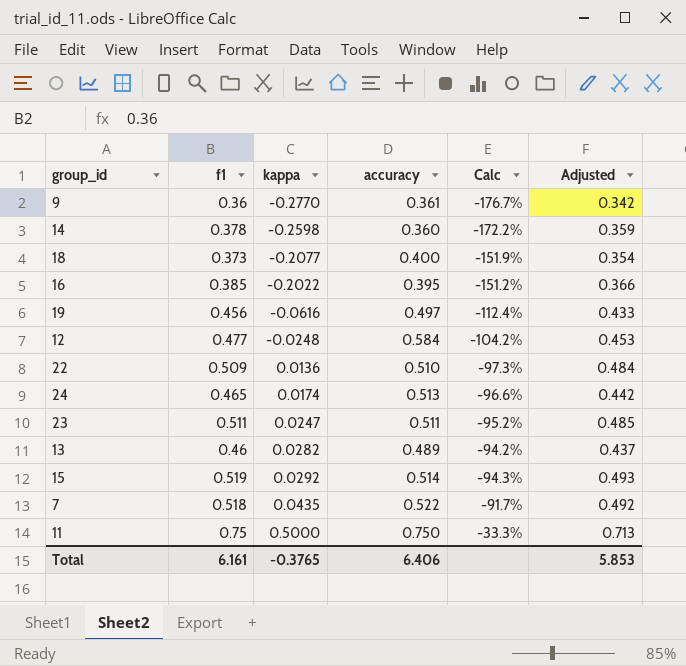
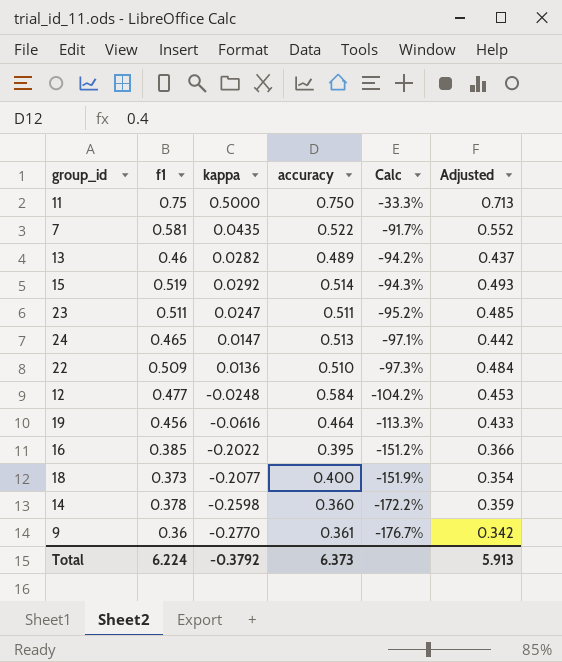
row order: kappa ascending -> Calc descending
7 | f1: 0.518 -> 0.581
7 | Adjusted: 0.492 -> 0.552
24 | kappa: 0.0174 -> 0.0147
24 | Calc: -96.6% -> -97.1%
19 | accuracy: 0.497 -> 0.464
19 | Calc: -112.4% -> -113.3%
Total | f1: 6.161 -> 6.224
Total | kappa: -0.3765 -> -0.3792
Total | accuracy: 6.406 -> 6.373
Total | Adjusted: 5.853 -> 5.913

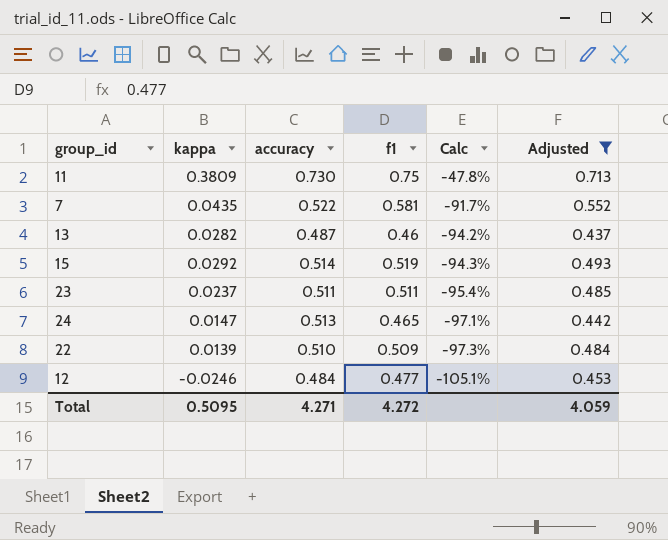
filter: none -> Adjusted >= 0.437
column f1 | position: 2 -> 4
11 | kappa: 0.5000 -> 0.3809
11 | accuracy: 0.750 -> 0.730
11 | Calc: -33.3% -> -47.8%
13 | accuracy: 0.489 -> 0.487
23 | kappa: 0.0247 -> 0.0237
23 | Calc: -95.2% -> -95.4%
22 | kappa: 0.0136 -> 0.0139
12 | kappa: -0.0248 -> -0.0246
12 | accuracy: 0.584 -> 0.484
12 | Calc: -104.2% -> -105.1%
Total | kappa: -0.3792 -> 0.5095
Total | accuracy: 6.373 -> 4.271
Total | f1: 6.224 -> 4.272
Total | Adjusted: 5.913 -> 4.059

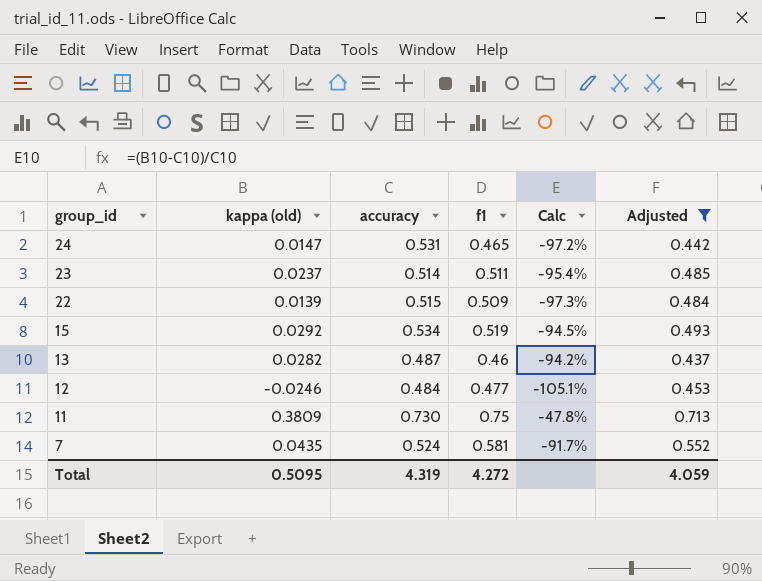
row order: Calc descending -> group_id descending
column name: kappa -> kappa (old)
24 | accuracy: 0.513 -> 0.531
24 | Calc: -97.1% -> -97.2%
23 | accuracy: 0.511 -> 0.514
22 | accuracy: 0.510 -> 0.515
15 | accuracy: 0.514 -> 0.534
15 | Calc: -94.3% -> -94.5%
7 | accuracy: 0.522 -> 0.524
Total | accuracy: 4.271 -> 4.319

